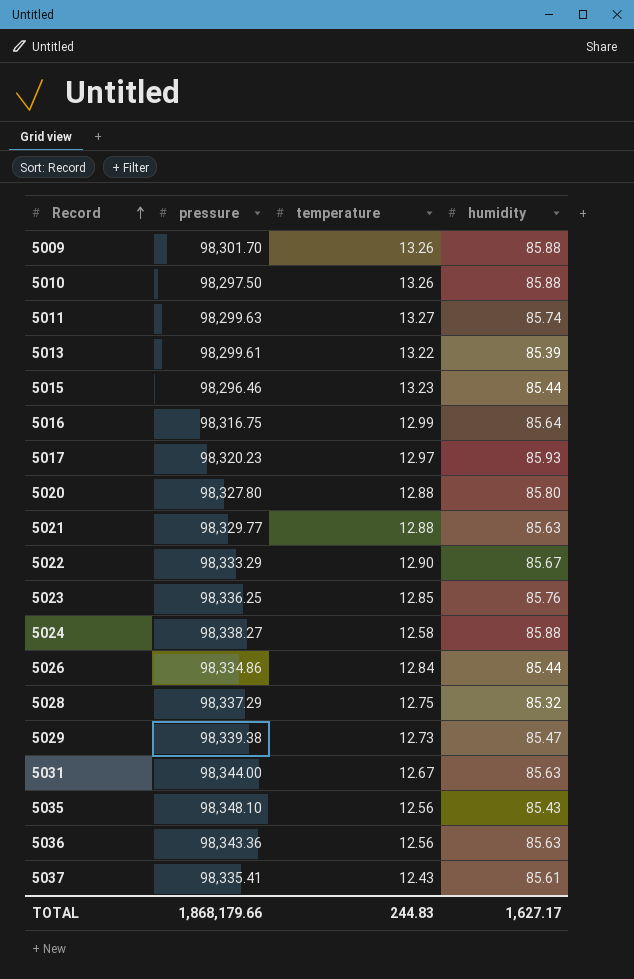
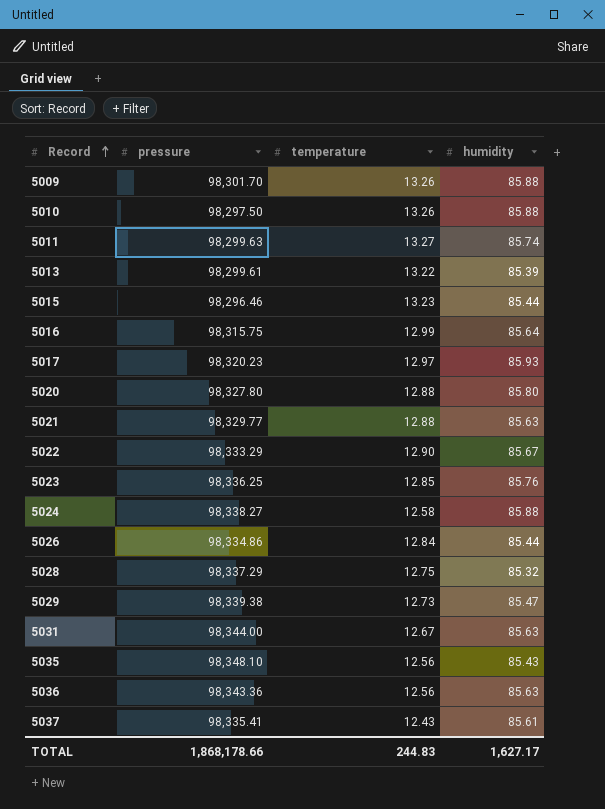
5016 | pressure: 98,316.75 -> 98,315.75
TOTAL | pressure: 1,868,179.66 -> 1,868,178.66

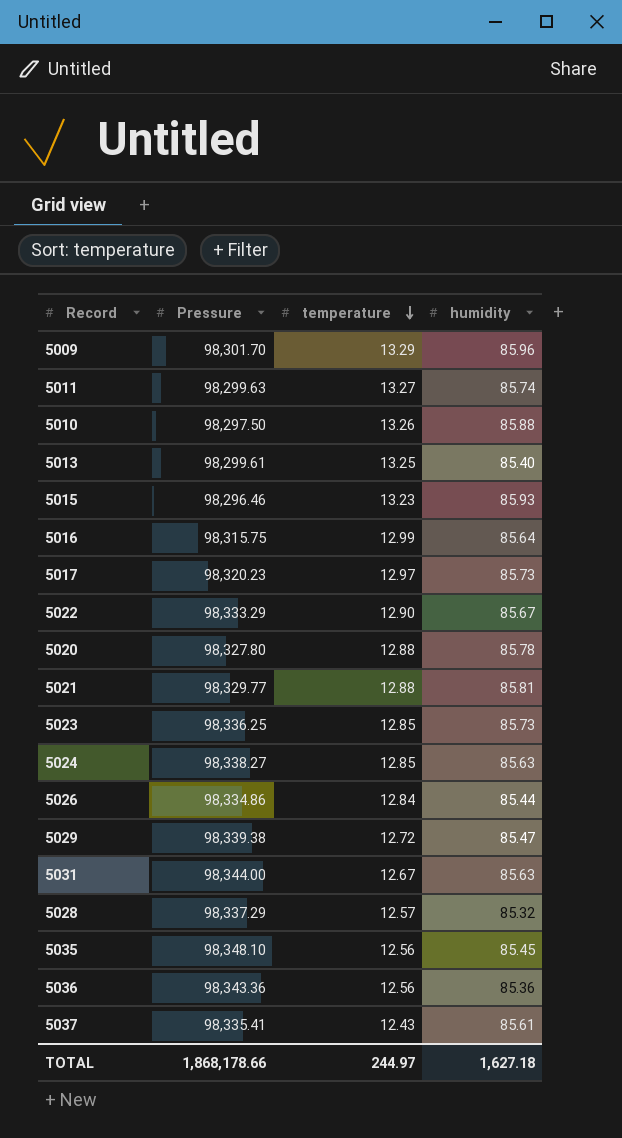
row order: Record ascending -> temperature descending
column name: pressure -> Pressure
5009 | temperature: 13.26 -> 13.29
5009 | humidity: 85.88 -> 85.96
5013 | temperature: 13.22 -> 13.25
5013 | humidity: 85.39 -> 85.40
5015 | humidity: 85.44 -> 85.93
5017 | humidity: 85.93 -> 85.73
5020 | humidity: 85.80 -> 85.78
5021 | humidity: 85.63 -> 85.81
5023 | humidity: 85.76 -> 85.73
5024 | temperature: 12.58 -> 12.85
5024 | humidity: 85.88 -> 85.63
5029 | temperature: 12.73 -> 12.72
5028 | temperature: 12.75 -> 12.57
5035 | humidity: 85.43 -> 85.45
5036 | humidity: 85.63 -> 85.36
TOTAL | temperature: 244.83 -> 244.97
TOTAL | humidity: 1,627.17 -> 1,627.18

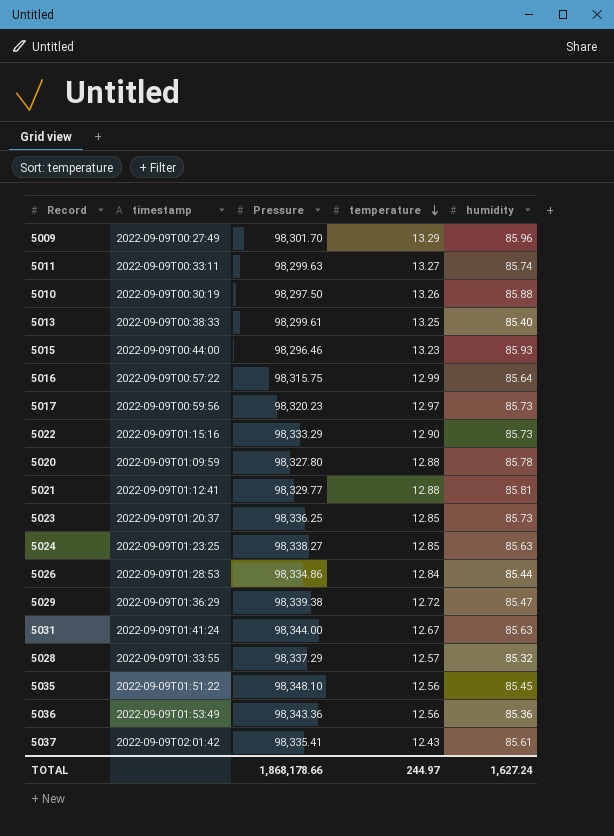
column timestamp | position: none -> 2
5022 | humidity: 85.67 -> 85.73
TOTAL | humidity: 1,627.18 -> 1,627.24

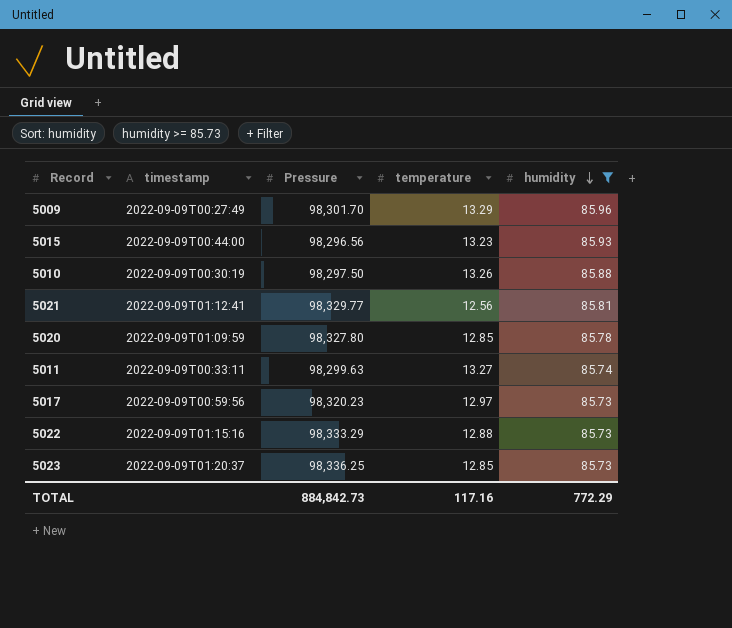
filter: none -> humidity >= 85.73
row order: temperature descending -> humidity descending
5015 | Pressure: 98,296.46 -> 98,296.56
5021 | temperature: 12.88 -> 12.56
5020 | temperature: 12.88 -> 12.85
5022 | temperature: 12.90 -> 12.88
TOTAL | Pressure: 1,868,178.66 -> 884,842.73
TOTAL | temperature: 244.97 -> 117.16
TOTAL | humidity: 1,627.24 -> 772.29

